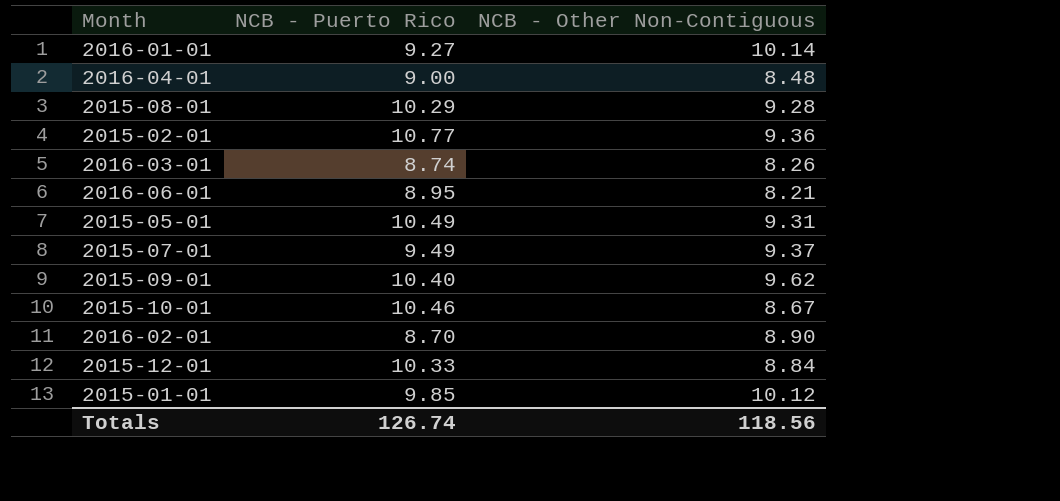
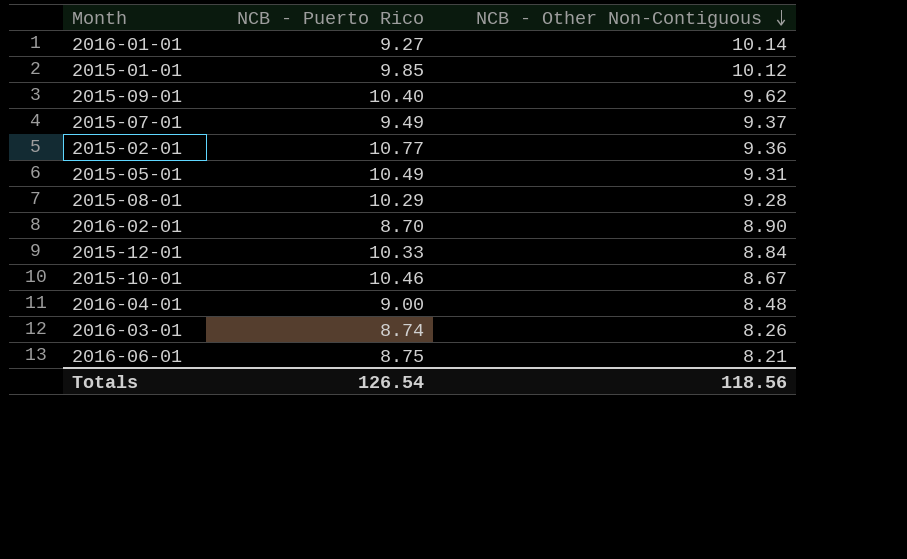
row order: none -> NCB - Other Non-Contiguous descending
2016-06-01 | NCB - Puerto Rico: 8.95 -> 8.75
Totals | NCB - Puerto Rico: 126.74 -> 126.54

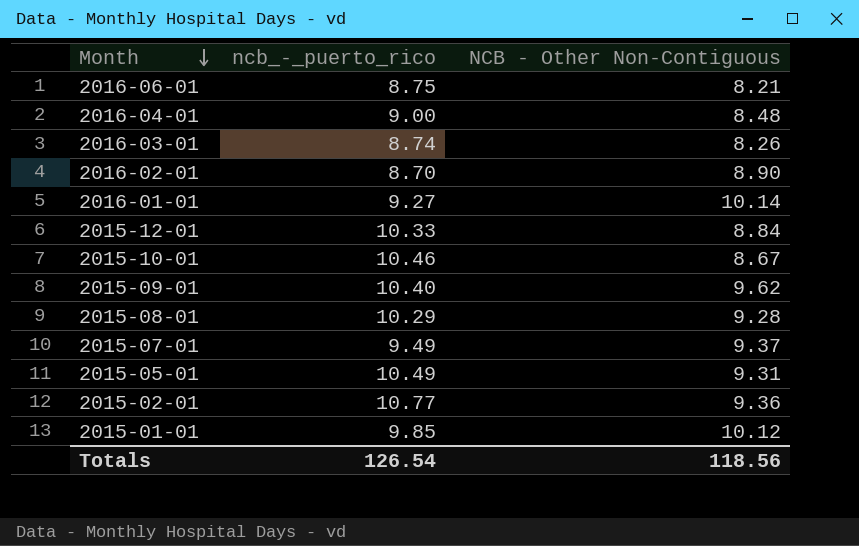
row order: NCB - Other Non-Contiguous descending -> Month descending
column name: NCB - Puerto Rico -> ncb_-_puerto_rico

